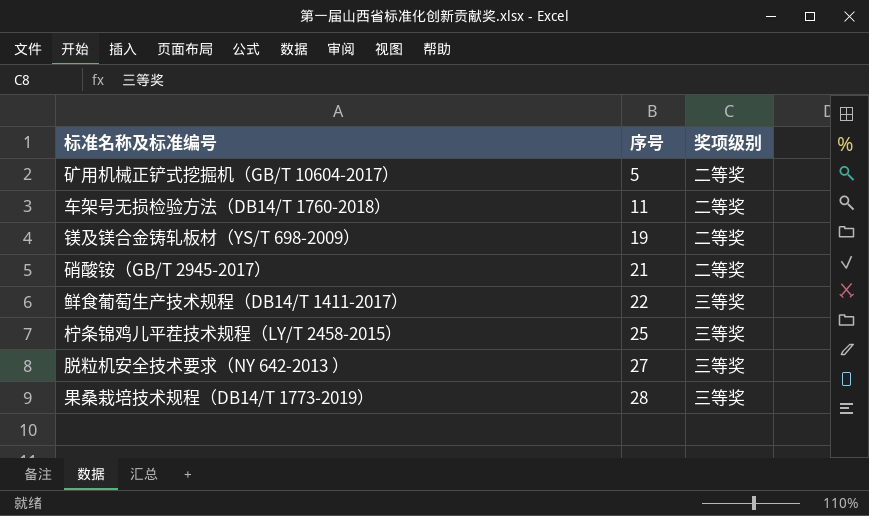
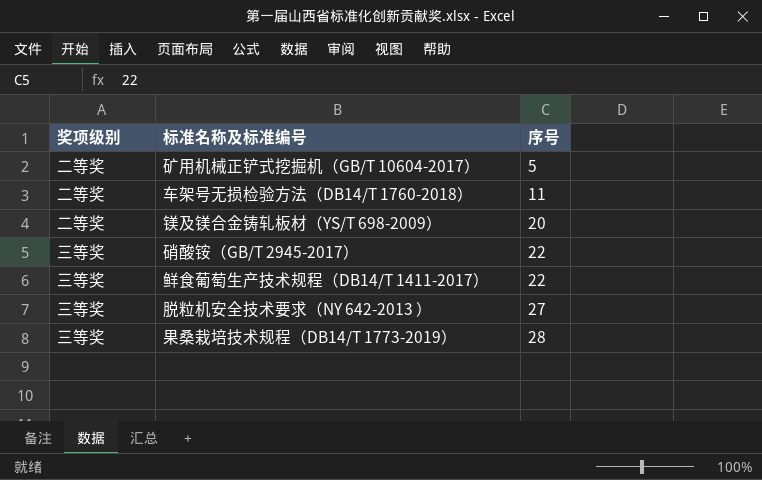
column 奖项级别 | position: 3 -> 1
row 柠条锦鸡儿平茬技术规程（LY/T 2458-2015）: 25 | 三等奖 -> none
镁及镁合金铸轧板材（YS/T 698-2009） | 序号: 19 -> 20
硝酸铵（GB/T 2945-2017） | 奖项级别: 二等奖 -> 三等奖
硝酸铵（GB/T 2945-2017） | 序号: 21 -> 22

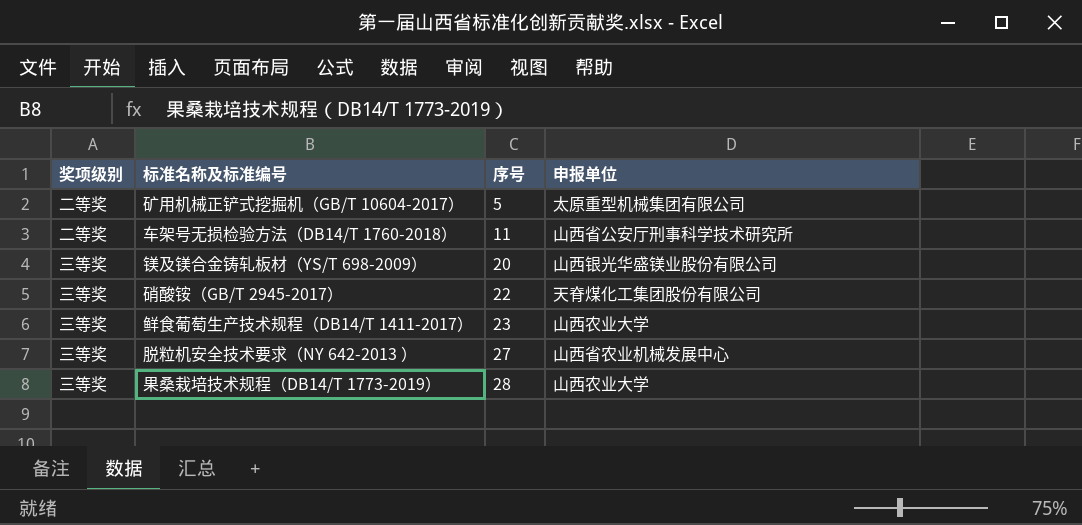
column 申报单位 | position: none -> 4
镁及镁合金铸轧板材（YS/T 698-2009） | 奖项级别: 二等奖 -> 三等奖
鲜食葡萄生产技术规程（DB14/T 1411-2017） | 序号: 22 -> 23

